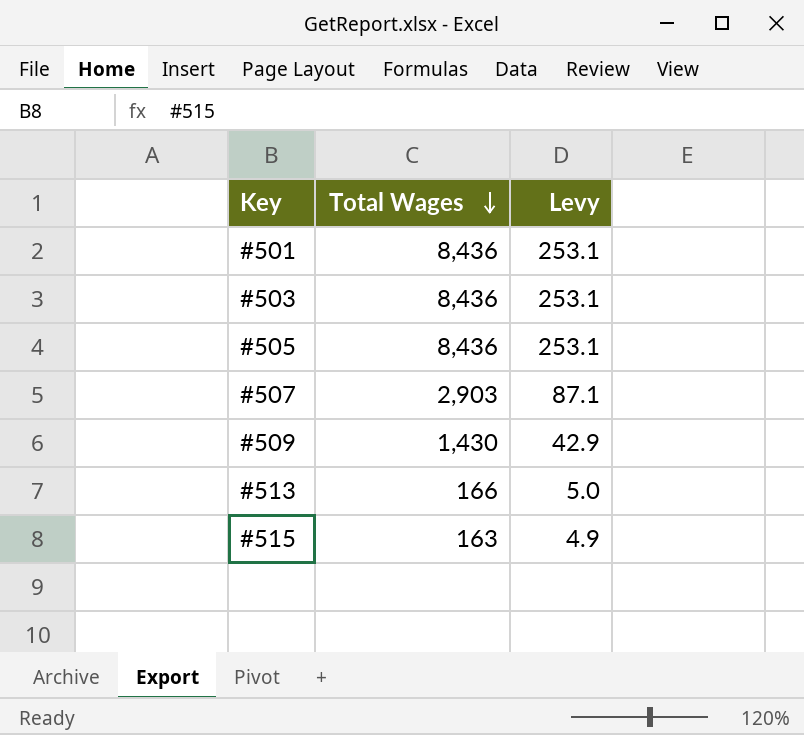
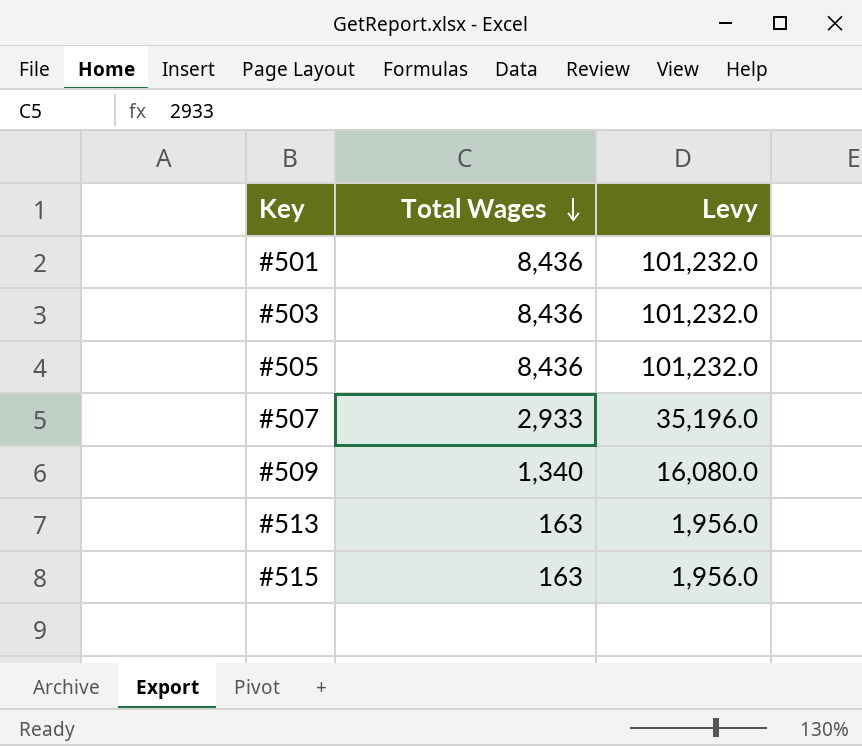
column Levy | formula: [Total Wages] * 0.03 -> [Total Wages] * 12
#507 | Total Wages: 2,903 -> 2,933
#509 | Total Wages: 1,430 -> 1,340
#513 | Total Wages: 166 -> 163

